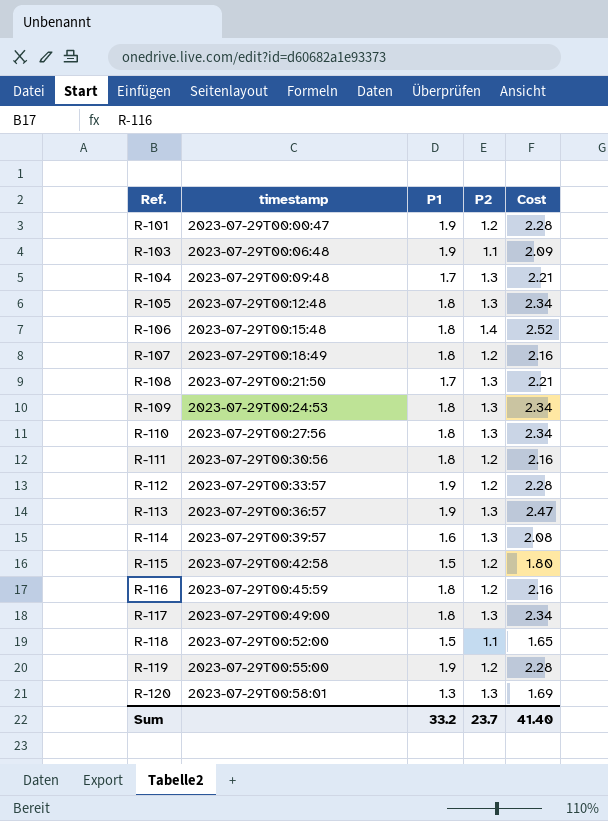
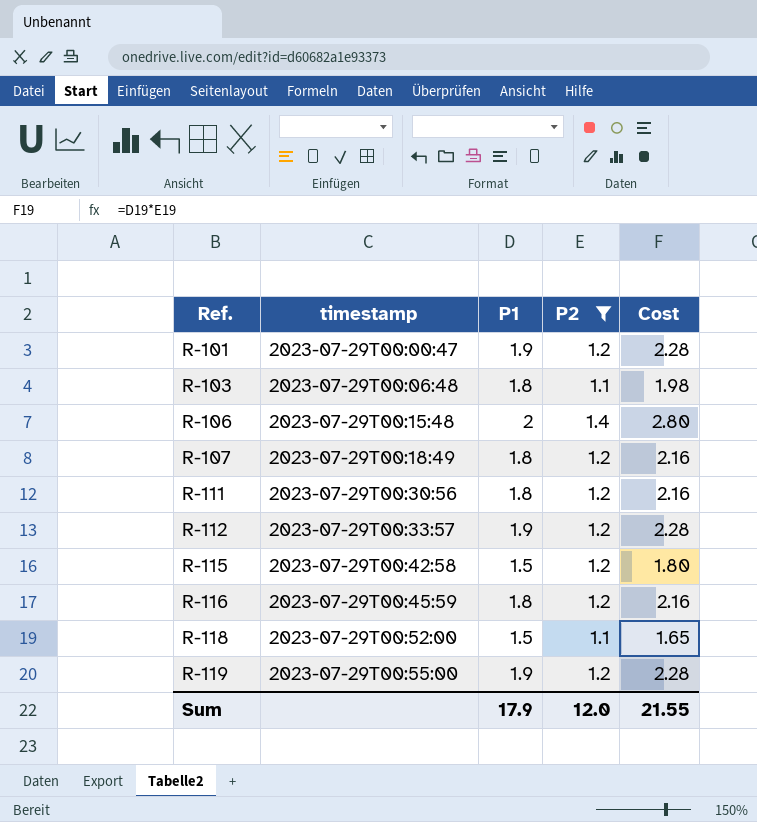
filter: none -> P2 != 1.3
R-103 | P1: 1.9 -> 1.8
R-103 | Cost: 2.09 -> 1.98
R-106 | P1: 1.8 -> 2
R-106 | Cost: 2.52 -> 2.80
Sum | P1: 33.2 -> 17.9
Sum | P2: 23.7 -> 12.0
Sum | Cost: 41.40 -> 21.55

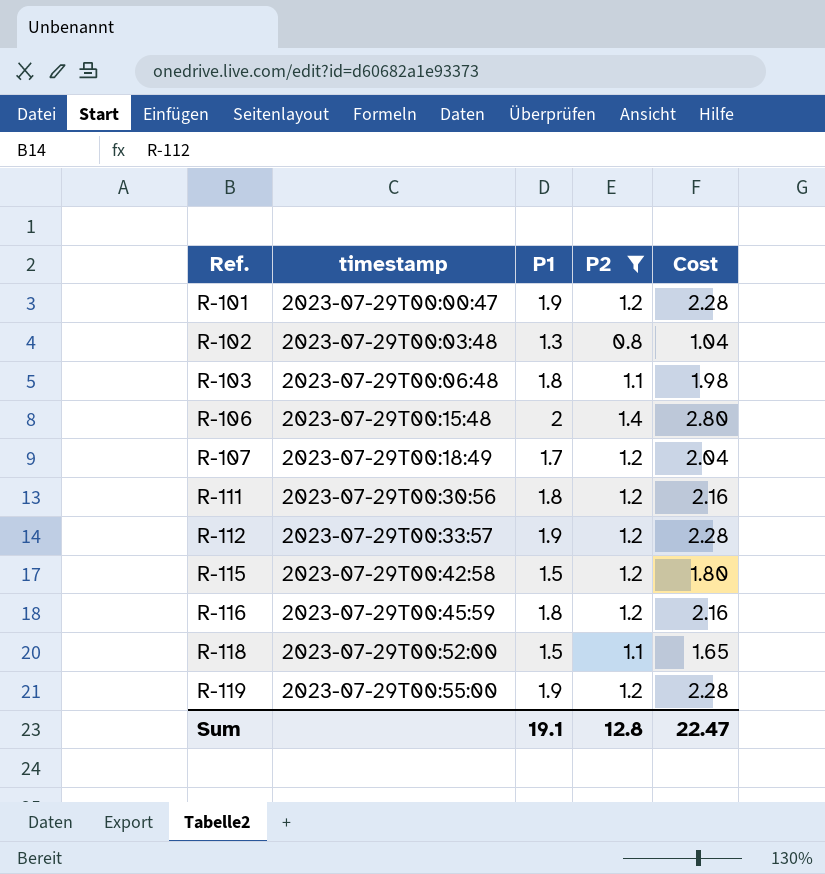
row R-102: none -> 2023-07-29T00:03:48 | 1.3 | 0.8 | 1.04
R-107 | P1: 1.8 -> 1.7
R-107 | Cost: 2.16 -> 2.04
Sum | P1: 17.9 -> 19.1
Sum | P2: 12.0 -> 12.8
Sum | Cost: 21.55 -> 22.47

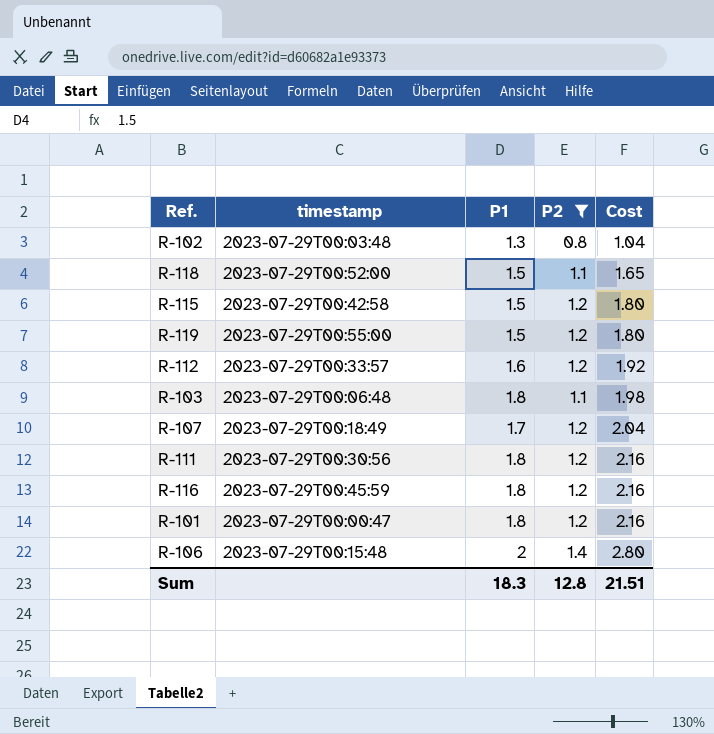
row order: Ref. ascending -> Cost ascending
R-119 | P1: 1.9 -> 1.5
R-119 | Cost: 2.28 -> 1.80
R-112 | P1: 1.9 -> 1.6
R-112 | Cost: 2.28 -> 1.92
R-101 | P1: 1.9 -> 1.8
R-101 | Cost: 2.28 -> 2.16
Sum | P1: 19.1 -> 18.3
Sum | Cost: 22.47 -> 21.51

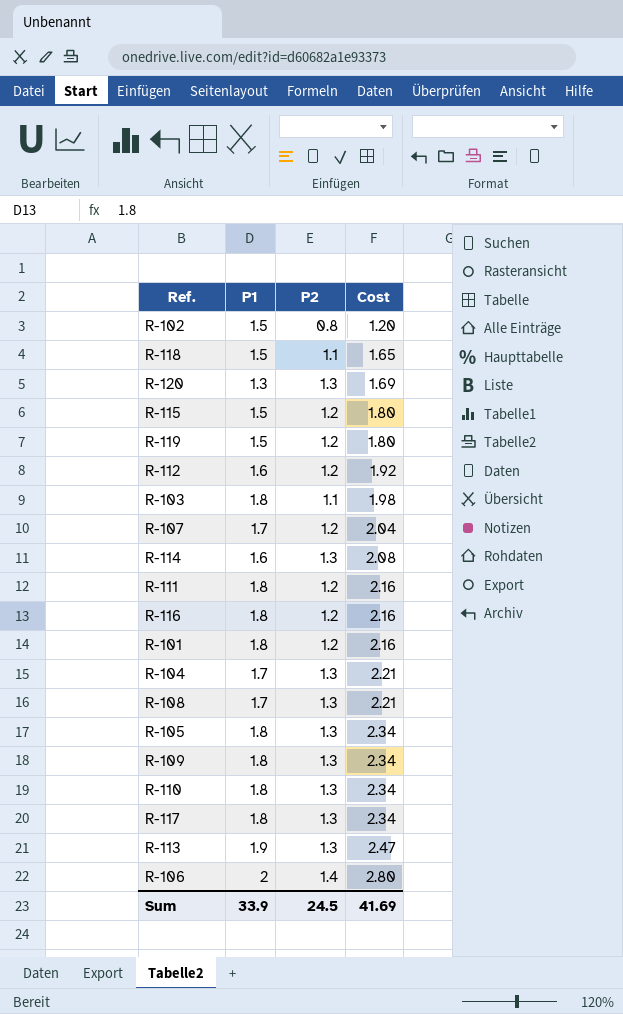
filter: P2 != 1.3 -> none
column timestamp | position: 2 -> none
R-102 | P1: 1.3 -> 1.5
R-102 | Cost: 1.04 -> 1.20
Sum | P1: 18.3 -> 33.9
Sum | P2: 12.8 -> 24.5
Sum | Cost: 21.51 -> 41.69

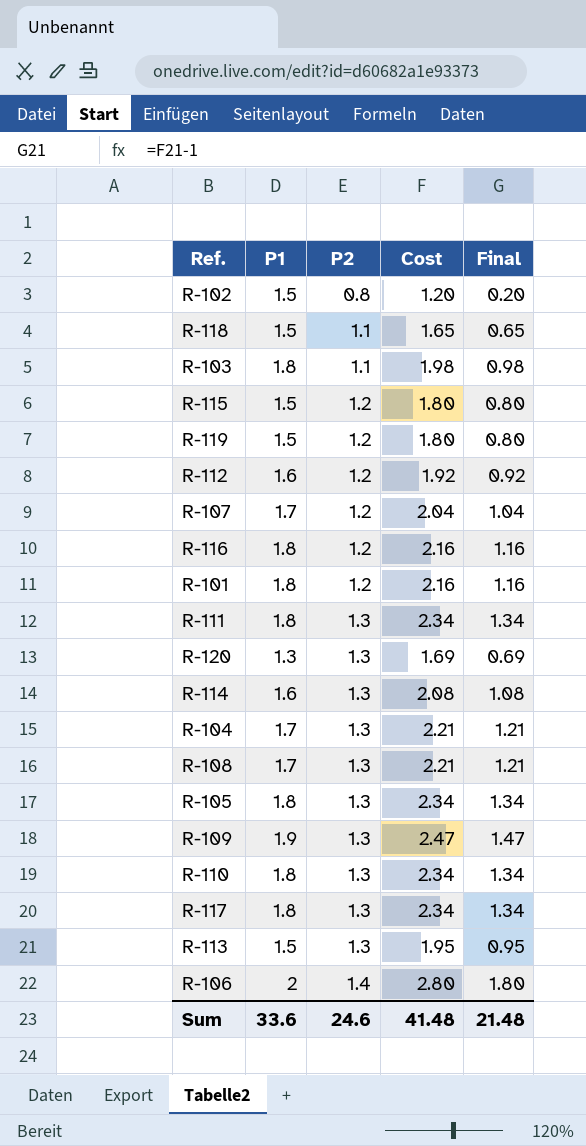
row order: Cost ascending -> P2 ascending
column Final | formula: none -> [Cost] - 1
R-111 | P2: 1.2 -> 1.3
R-111 | Cost: 2.16 -> 2.34
R-109 | P1: 1.8 -> 1.9
R-109 | Cost: 2.34 -> 2.47
R-113 | P1: 1.9 -> 1.5
R-113 | Cost: 2.47 -> 1.95
Sum | P1: 33.9 -> 33.6
Sum | P2: 24.5 -> 24.6
Sum | Cost: 41.69 -> 41.48

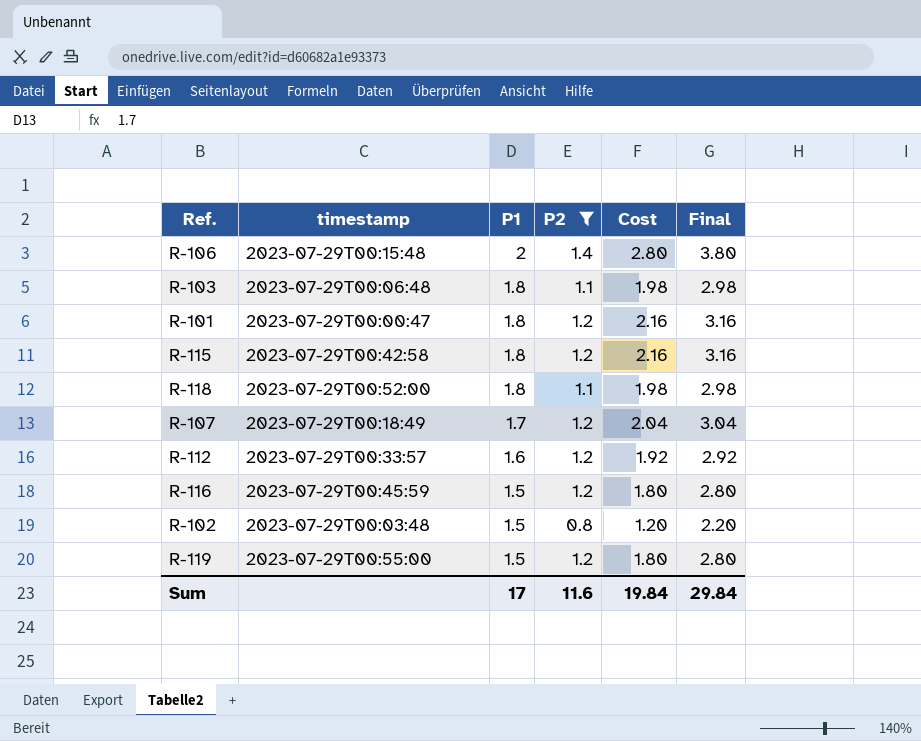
filter: none -> P2 != 1.3
row order: P2 ascending -> P1 descending
column timestamp | position: none -> 2
column Final | formula: [Cost] - 1 -> [Cost] + 1
R-115 | P1: 1.5 -> 1.8
R-115 | Cost: 1.80 -> 2.16
R-118 | P1: 1.5 -> 1.8
R-118 | Cost: 1.65 -> 1.98
R-116 | P1: 1.8 -> 1.5
R-116 | Cost: 2.16 -> 1.80
Sum | P1: 33.6 -> 17
Sum | P2: 24.6 -> 11.6
Sum | Cost: 41.48 -> 19.84
Sum | Final: 21.48 -> 29.84

